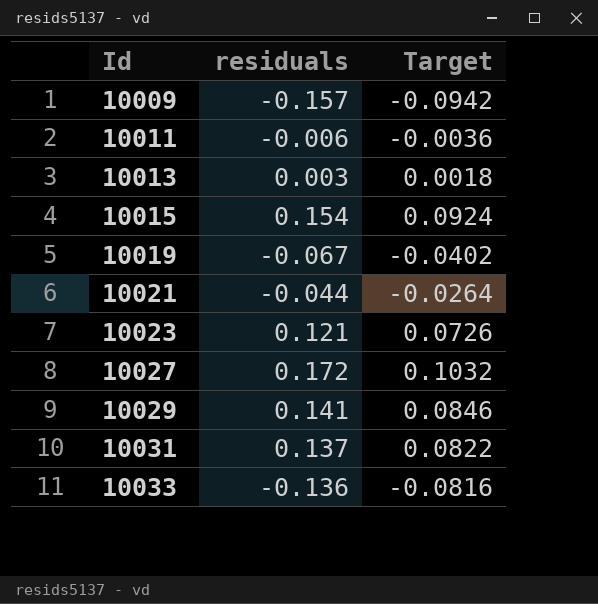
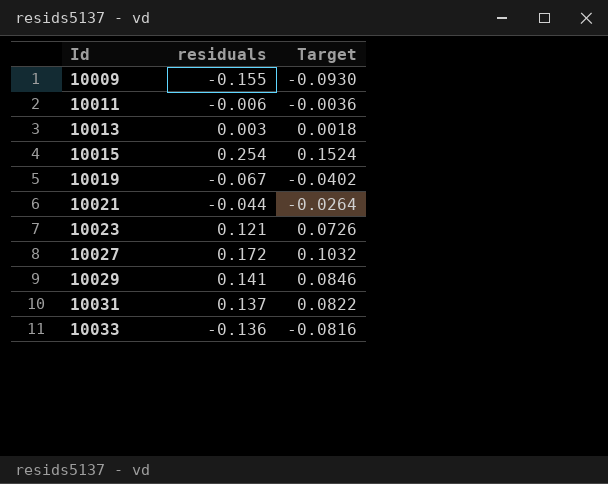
10009 | residuals: -0.157 -> -0.155
10009 | Target: -0.0942 -> -0.0930
10015 | residuals: 0.154 -> 0.254
10015 | Target: 0.0924 -> 0.1524

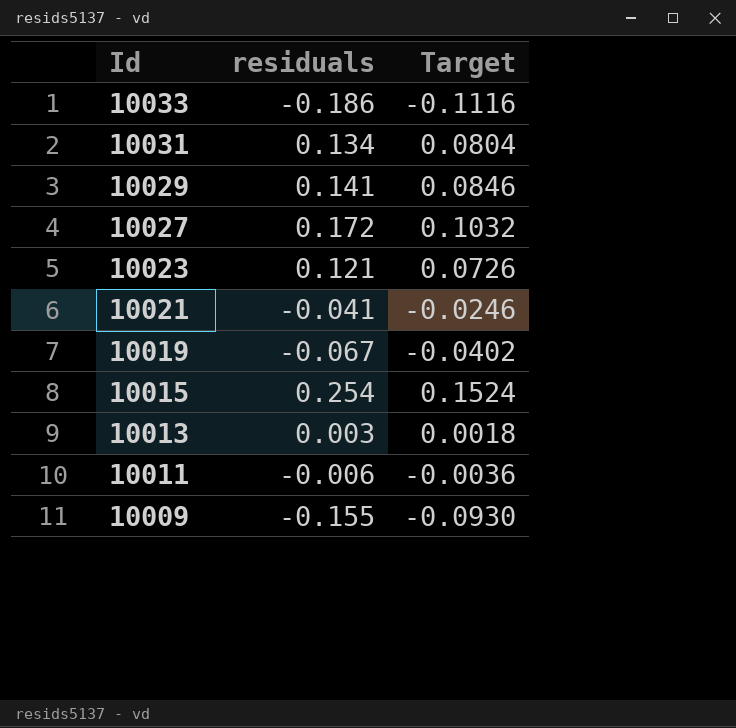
row order: Id ascending -> Id descending
10033 | residuals: -0.136 -> -0.186
10033 | Target: -0.0816 -> -0.1116
10031 | residuals: 0.137 -> 0.134
10031 | Target: 0.0822 -> 0.0804
10021 | residuals: -0.044 -> -0.041
10021 | Target: -0.0264 -> -0.0246

